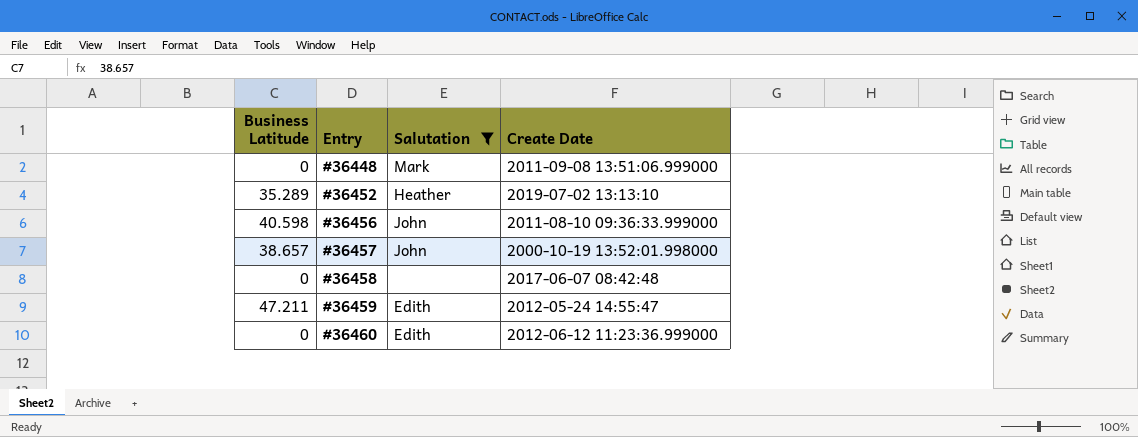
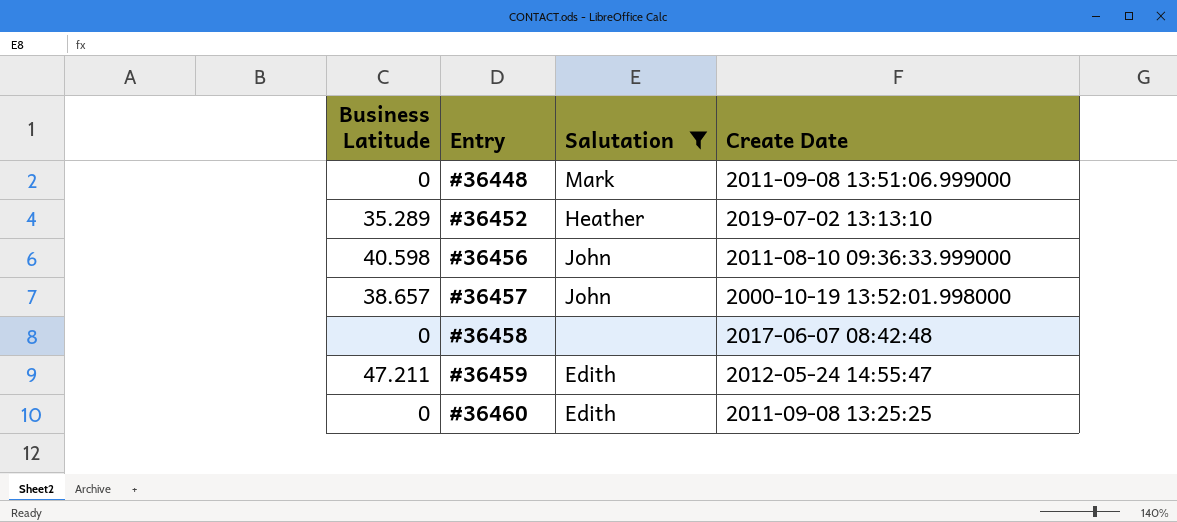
#36460 | Create Date: 2012-06-12 11:23:36.999000 -> 2011-09-08 13:25:25

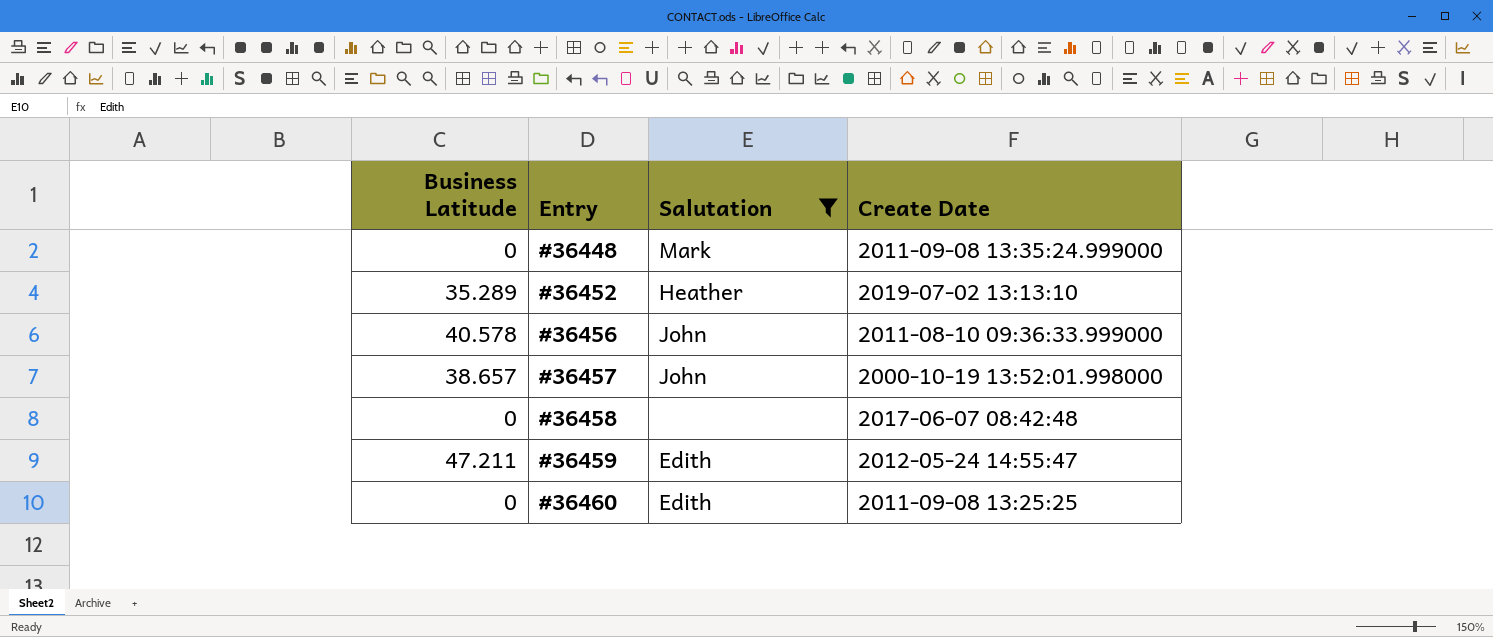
#36448 | Create Date: 2011-09-08 13:51:06.999000 -> 2011-09-08 13:35:24.999000
#36456 | Business Latitude: 40.598 -> 40.578

